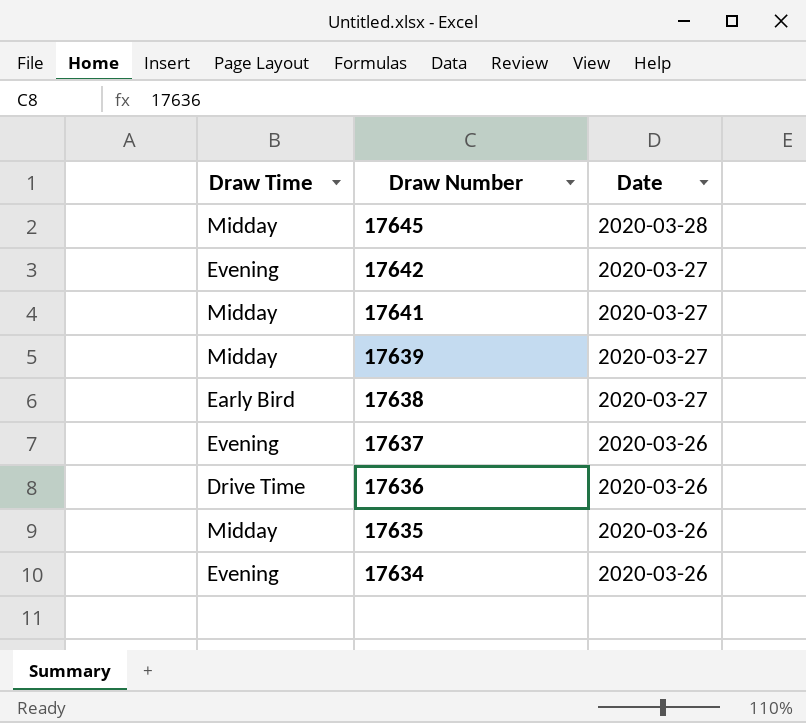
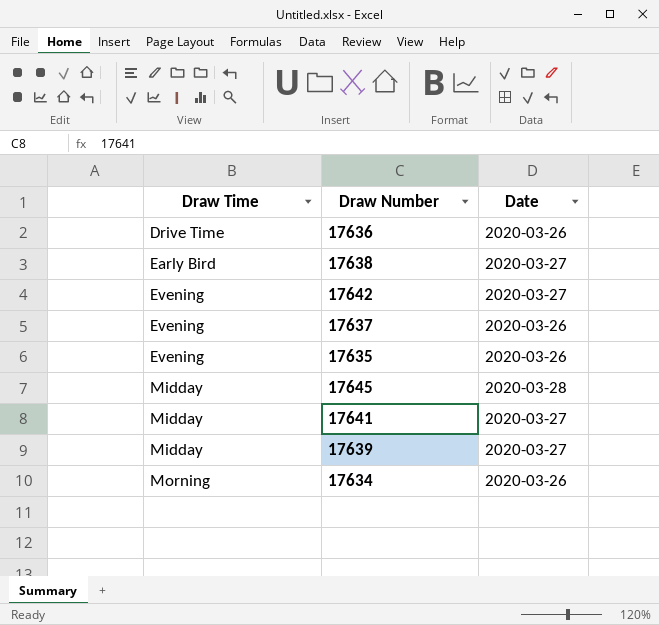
row order: Draw Number descending -> Draw Time ascending
17635 | Draw Time: Midday -> Evening
17634 | Draw Time: Evening -> Morning

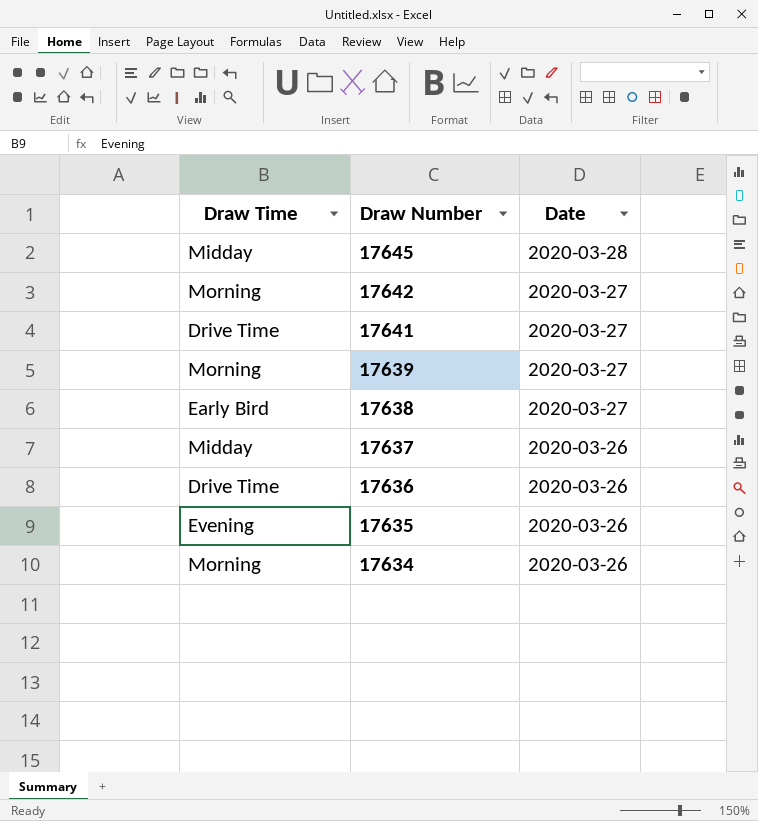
row order: Draw Time ascending -> Draw Number descending
17642 | Draw Time: Evening -> Morning
17641 | Draw Time: Midday -> Drive Time
17639 | Draw Time: Midday -> Morning
17637 | Draw Time: Evening -> Midday

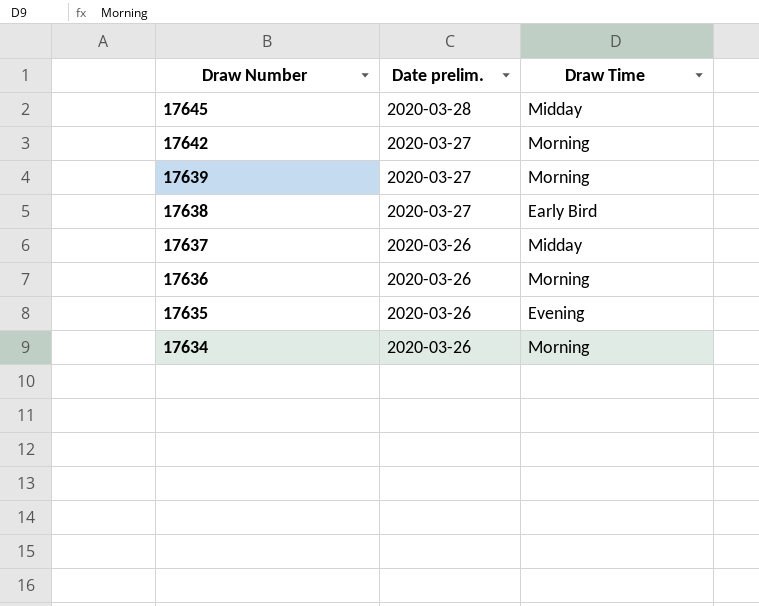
column name: Date -> Date prelim.
column Draw Time | position: 1 -> 3
row 17641: Drive Time | 2020-03-27 -> none
17636 | Draw Time: Drive Time -> Morning

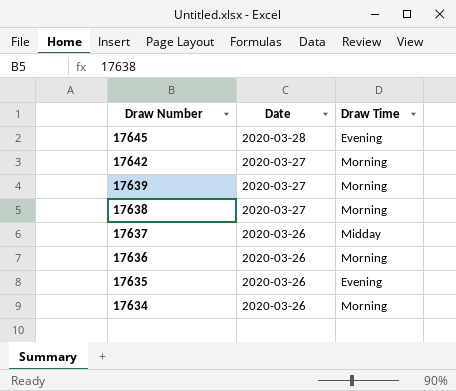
column name: Date prelim. -> Date
17645 | Draw Time: Midday -> Evening
17638 | Draw Time: Early Bird -> Morning

